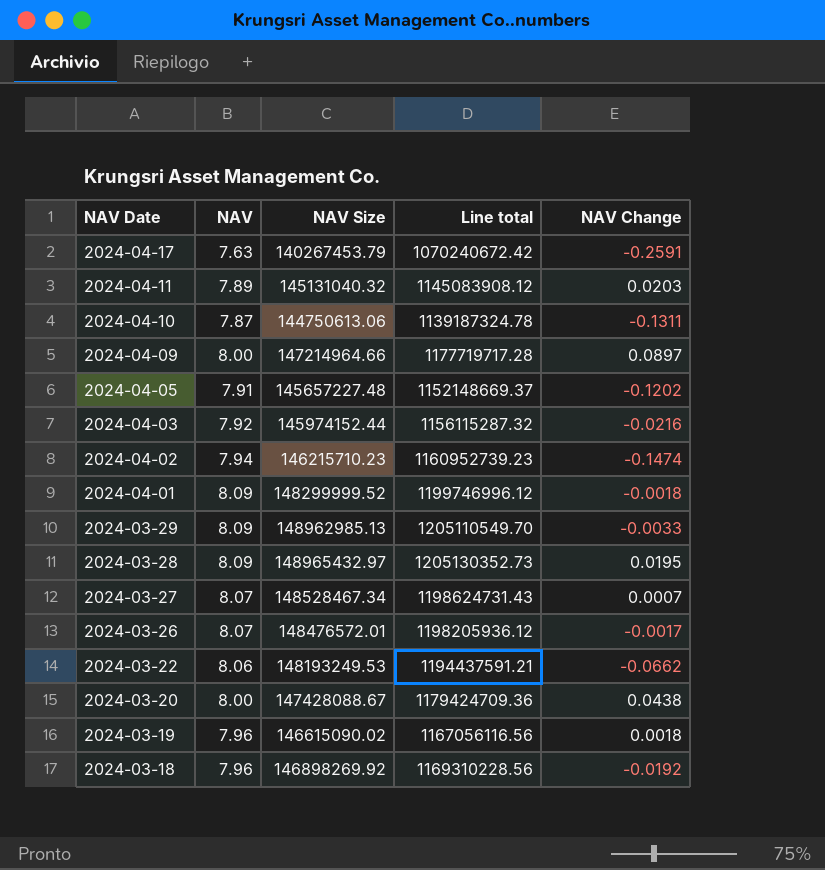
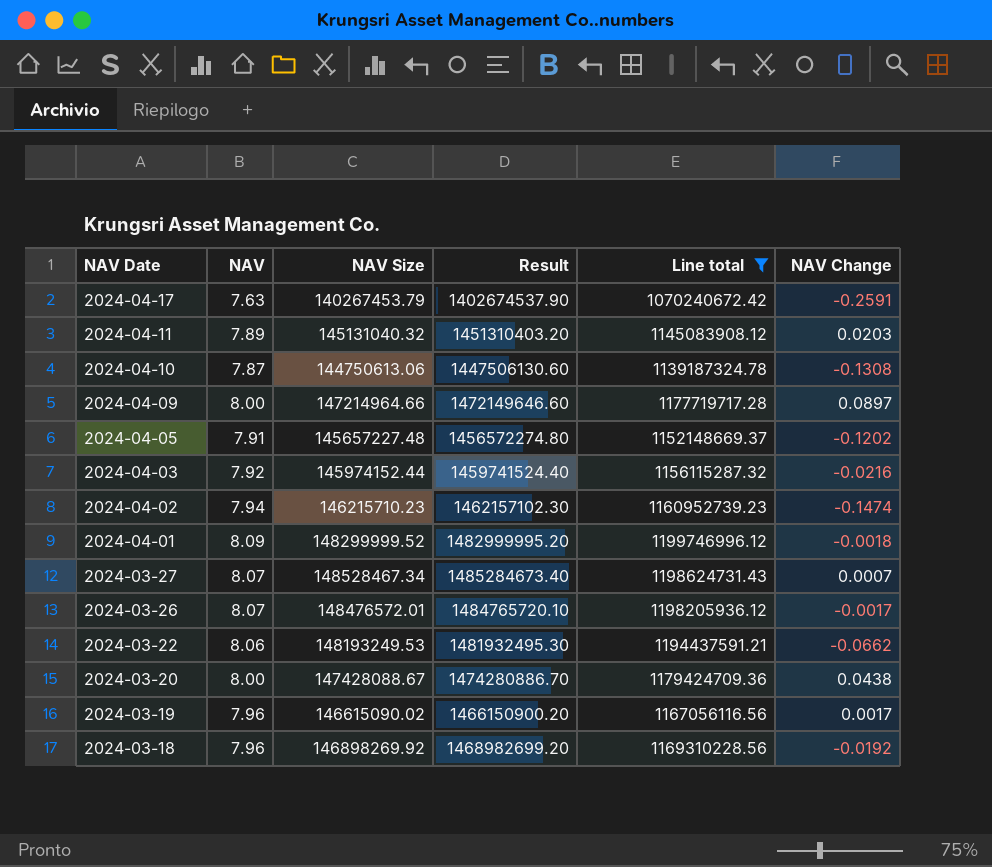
filter: none -> Line total <= 1199746996.12
column Result | formula: none -> [NAV Size] * 10
2024-04-10 | NAV Change: -0.1311 -> -0.1308
2024-03-19 | NAV Change: 0.0018 -> 0.0017

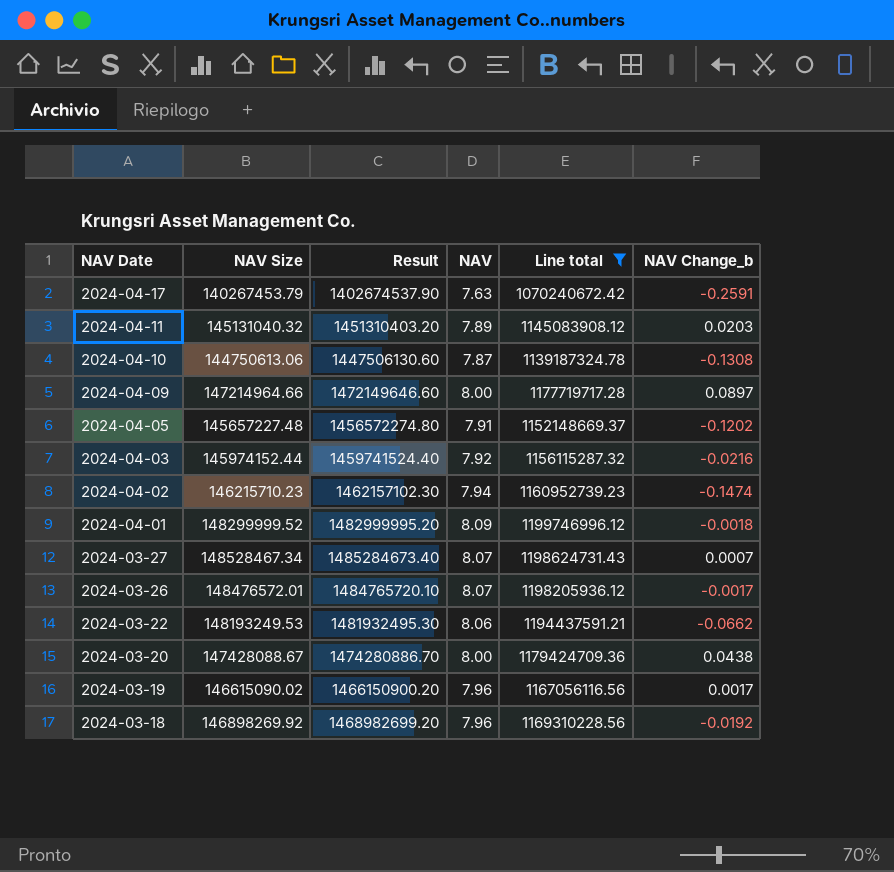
column NAV | position: 2 -> 4
column name: NAV Change -> NAV Change_b

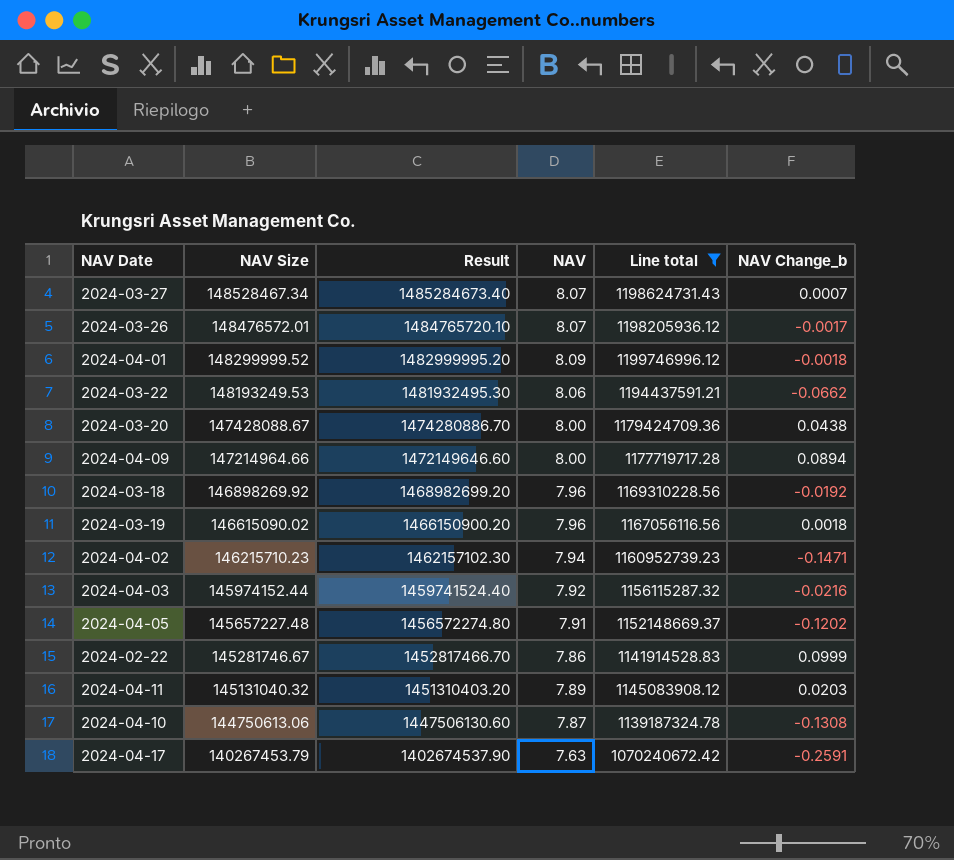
row order: NAV Date descending -> NAV Size descending
2024-04-09 | NAV Change_b: 0.0897 -> 0.0894
2024-03-19 | NAV Change_b: 0.0017 -> 0.0018
2024-04-02 | NAV Change_b: -0.1474 -> -0.1471
row 2024-02-22: none -> 145281746.67 | 1452817466.70 | 7.86 | 1141914528.83 | 0.0999

